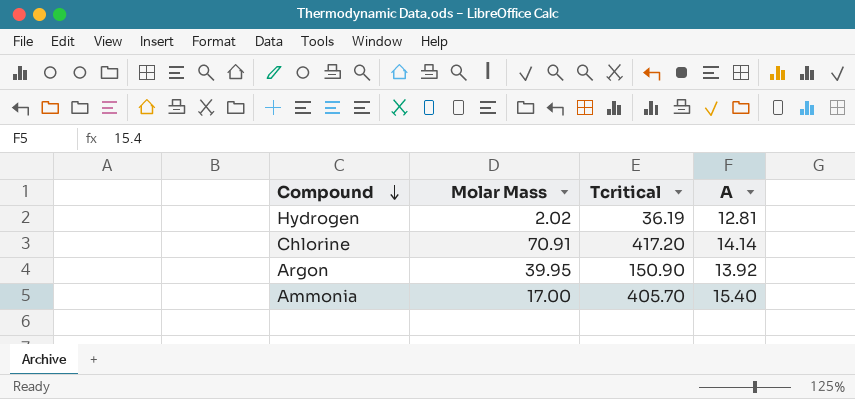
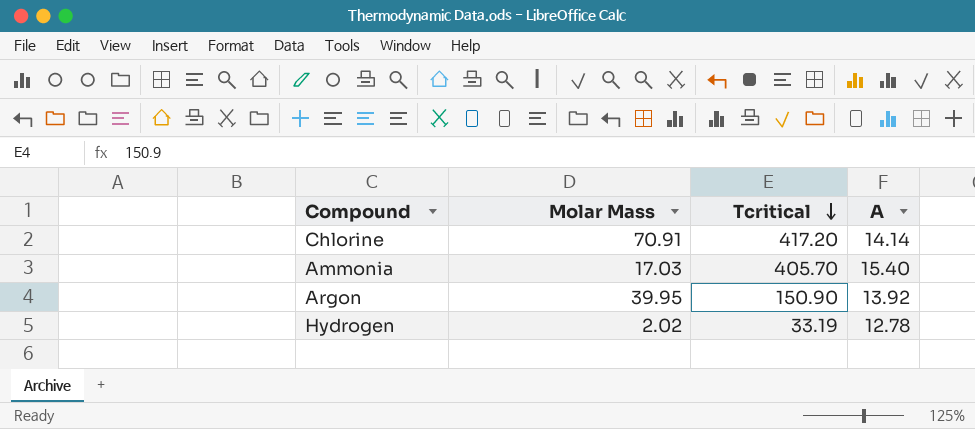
row order: Compound descending -> Tcritical descending
Ammonia | Molar Mass: 17.00 -> 17.03
Hydrogen | Tcritical: 36.19 -> 33.19
Hydrogen | A: 12.81 -> 12.78

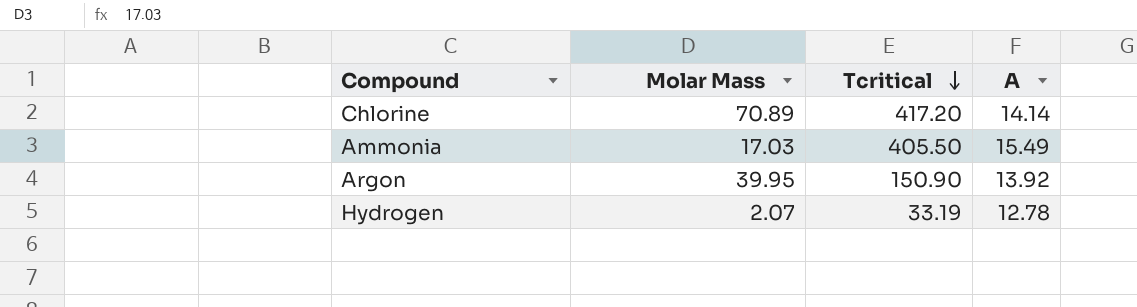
Chlorine | Molar Mass: 70.91 -> 70.89
Ammonia | Tcritical: 405.70 -> 405.50
Ammonia | A: 15.40 -> 15.49
Hydrogen | Molar Mass: 2.02 -> 2.07

